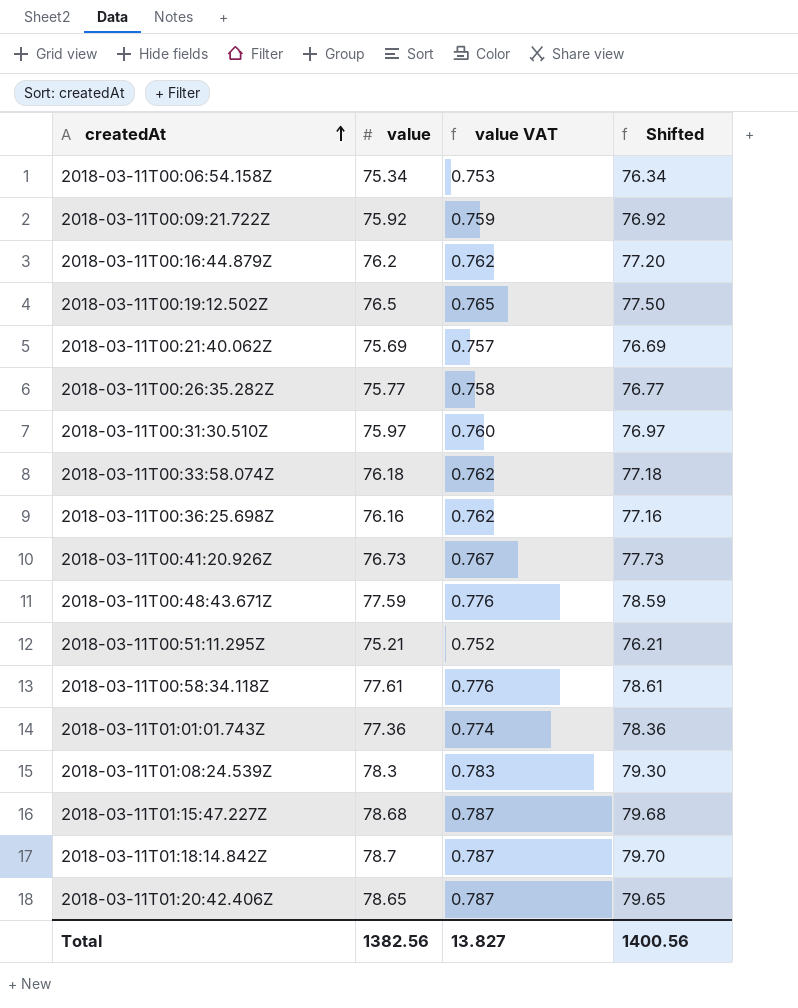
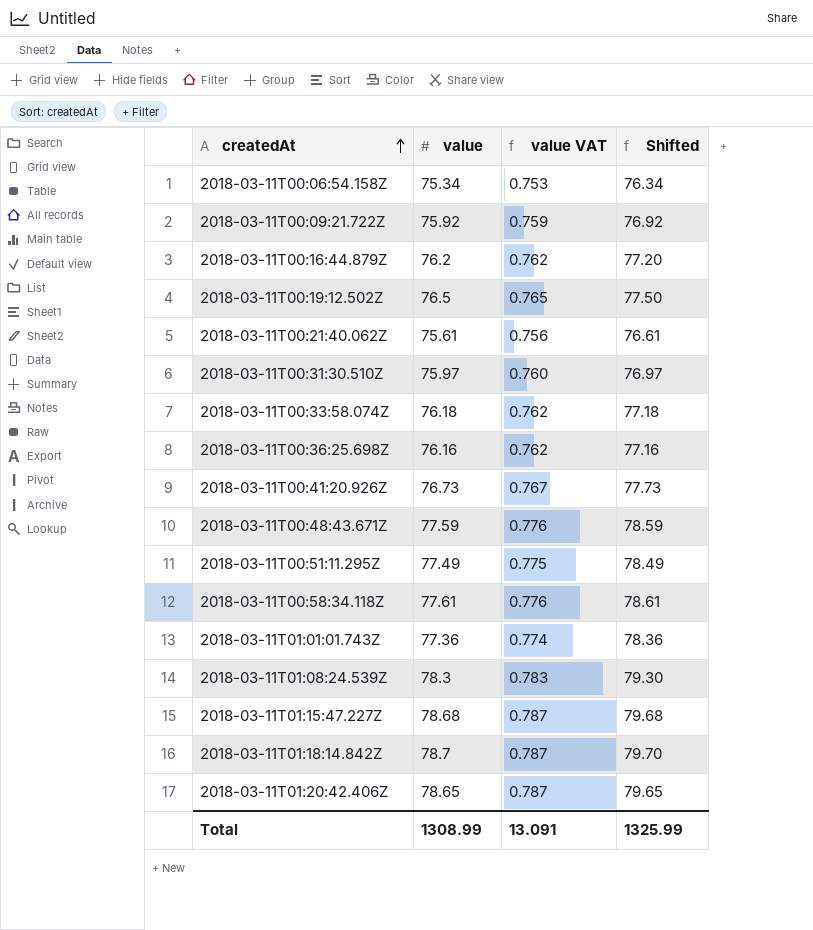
row 2018-03-11T00:26:35.282Z: 75.77 | 0.758 | 76.77 -> none
2018-03-11T00:21:40.062Z | value: 75.69 -> 75.61
2018-03-11T00:21:40.062Z | value VAT: 0.757 -> 0.756
2018-03-11T00:21:40.062Z | Shifted: 76.69 -> 76.61
2018-03-11T00:51:11.295Z | value: 75.21 -> 77.49
2018-03-11T00:51:11.295Z | value VAT: 0.752 -> 0.775
2018-03-11T00:51:11.295Z | Shifted: 76.21 -> 78.49
Total | value: 1382.56 -> 1308.99
Total | value VAT: 13.827 -> 13.091
Total | Shifted: 1400.56 -> 1325.99

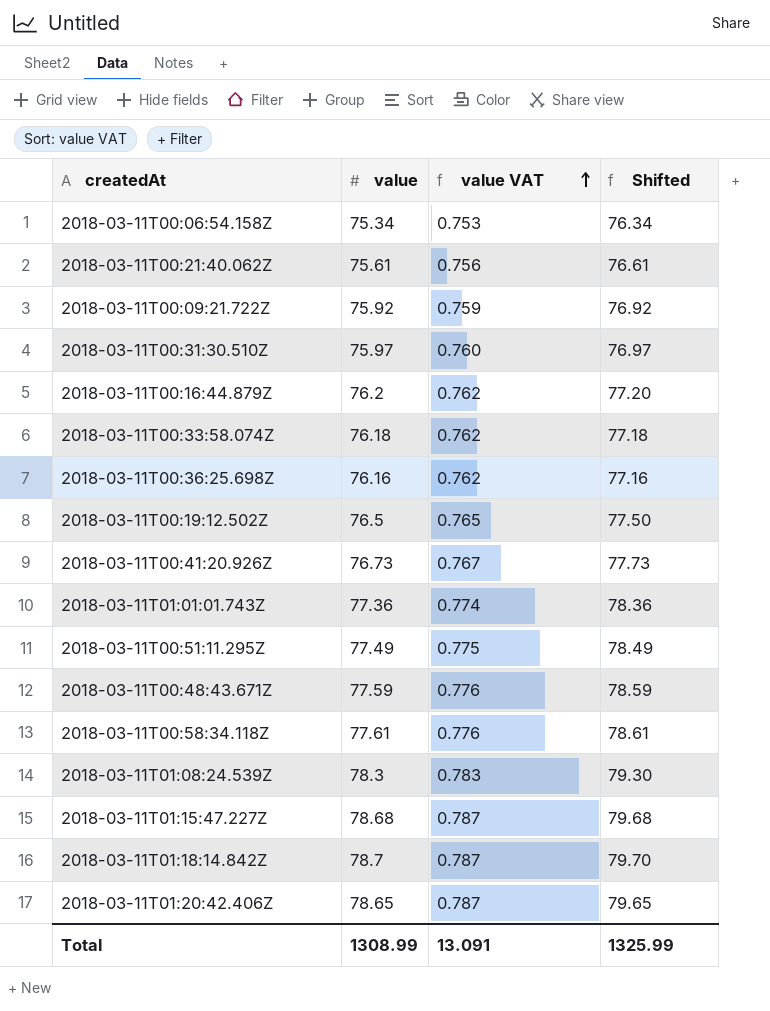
row order: createdAt ascending -> value VAT ascending

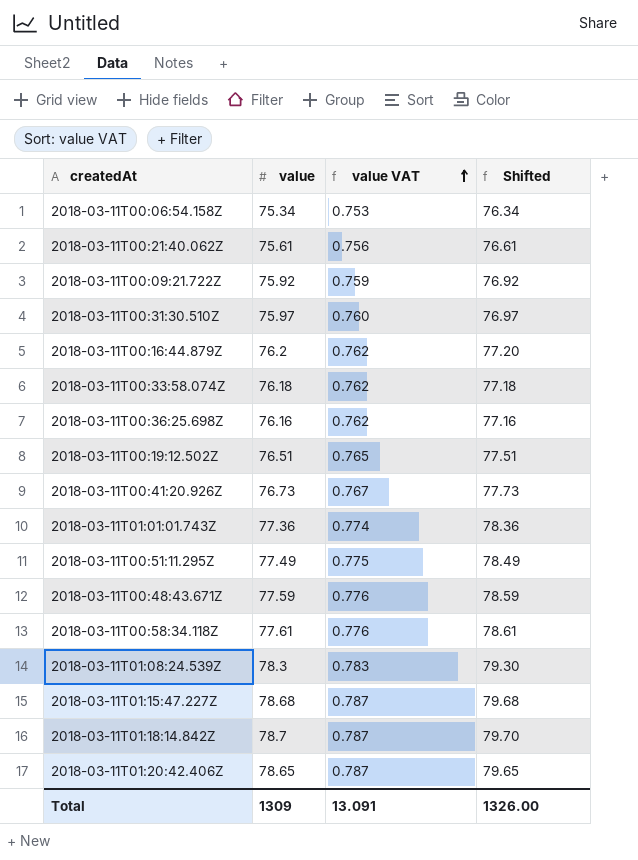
2018-03-11T00:19:12.502Z | value: 76.5 -> 76.51
2018-03-11T00:19:12.502Z | Shifted: 77.50 -> 77.51
Total | value: 1308.99 -> 1309
Total | Shifted: 1325.99 -> 1326.00

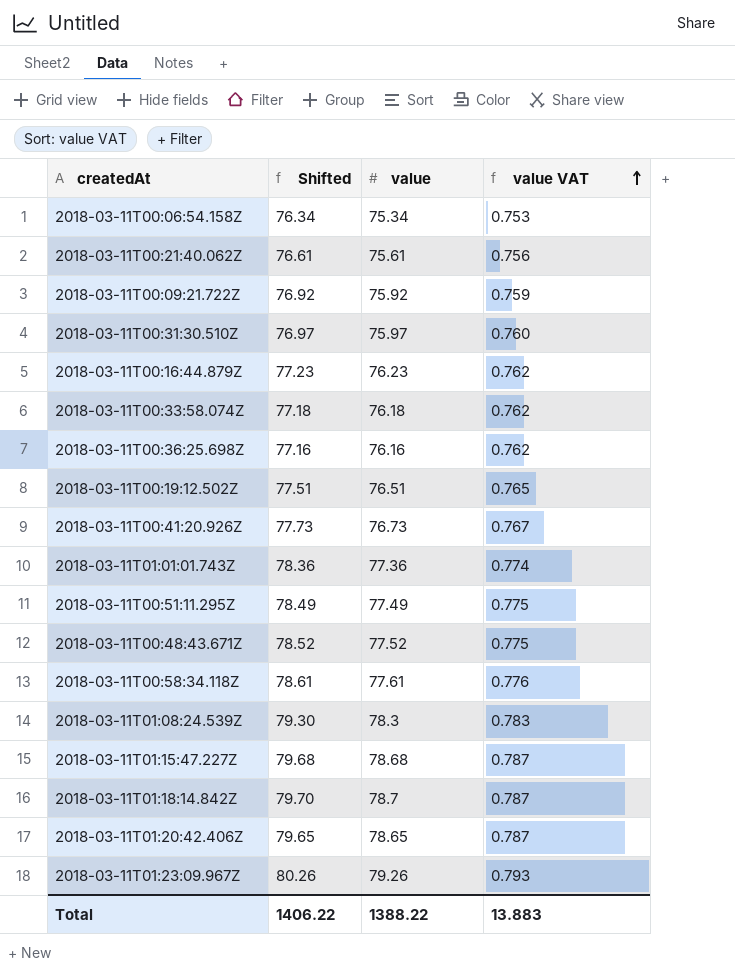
column Shifted | position: 4 -> 2
2018-03-11T00:16:44.879Z | Shifted: 77.20 -> 77.23
2018-03-11T00:16:44.879Z | value: 76.2 -> 76.23
2018-03-11T00:48:43.671Z | Shifted: 78.59 -> 78.52
2018-03-11T00:48:43.671Z | value: 77.59 -> 77.52
2018-03-11T00:48:43.671Z | value VAT: 0.776 -> 0.775
row 2018-03-11T01:23:09.967Z: none -> 80.26 | 79.26 | 0.793
Total | Shifted: 1326.00 -> 1406.22
Total | value: 1309 -> 1388.22
Total | value VAT: 13.091 -> 13.883

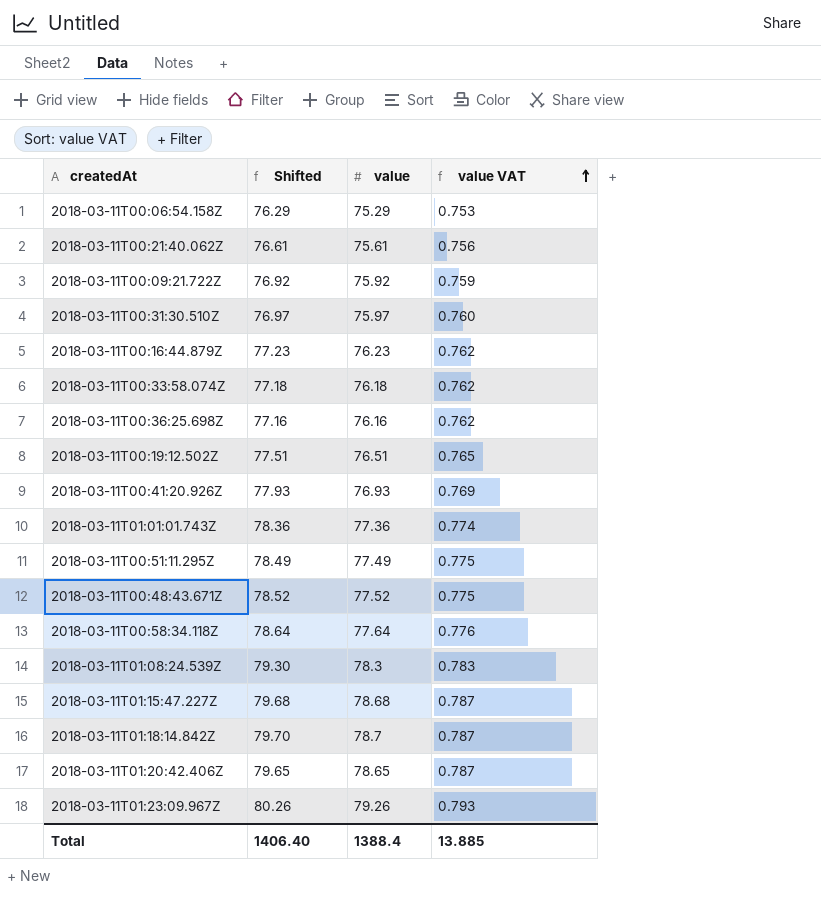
2018-03-11T00:06:54.158Z | Shifted: 76.34 -> 76.29
2018-03-11T00:06:54.158Z | value: 75.34 -> 75.29
2018-03-11T00:41:20.926Z | Shifted: 77.73 -> 77.93
2018-03-11T00:41:20.926Z | value: 76.73 -> 76.93
2018-03-11T00:41:20.926Z | value VAT: 0.767 -> 0.769
2018-03-11T00:58:34.118Z | Shifted: 78.61 -> 78.64
2018-03-11T00:58:34.118Z | value: 77.61 -> 77.64
Total | Shifted: 1406.22 -> 1406.40
Total | value: 1388.22 -> 1388.4
Total | value VAT: 13.883 -> 13.885

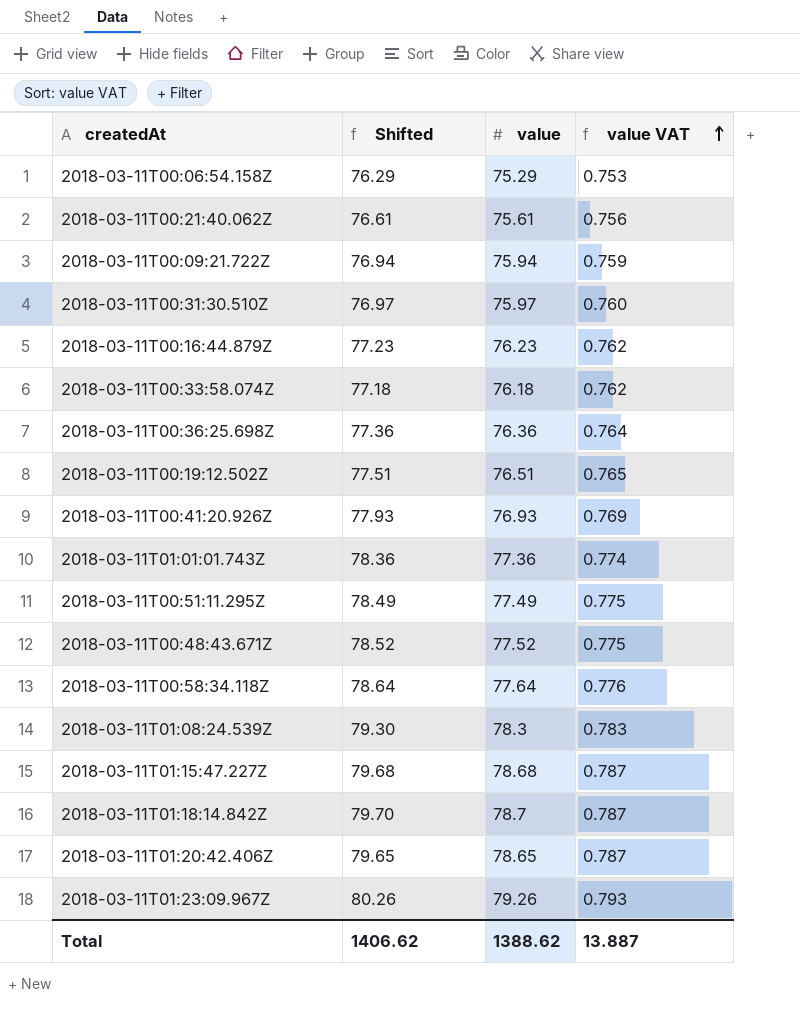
2018-03-11T00:09:21.722Z | Shifted: 76.92 -> 76.94
2018-03-11T00:09:21.722Z | value: 75.92 -> 75.94
2018-03-11T00:36:25.698Z | Shifted: 77.16 -> 77.36
2018-03-11T00:36:25.698Z | value: 76.16 -> 76.36
2018-03-11T00:36:25.698Z | value VAT: 0.762 -> 0.764
Total | Shifted: 1406.40 -> 1406.62
Total | value: 1388.4 -> 1388.62
Total | value VAT: 13.885 -> 13.887

